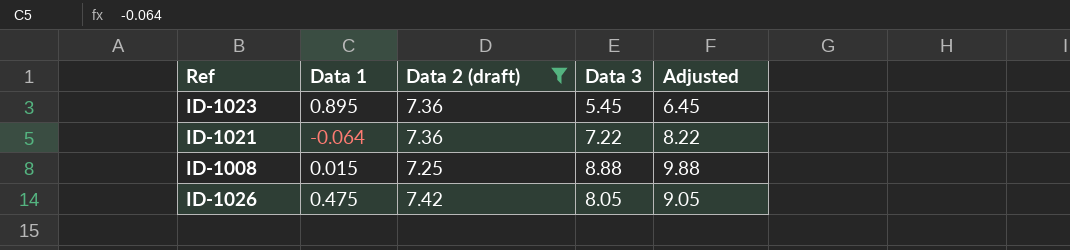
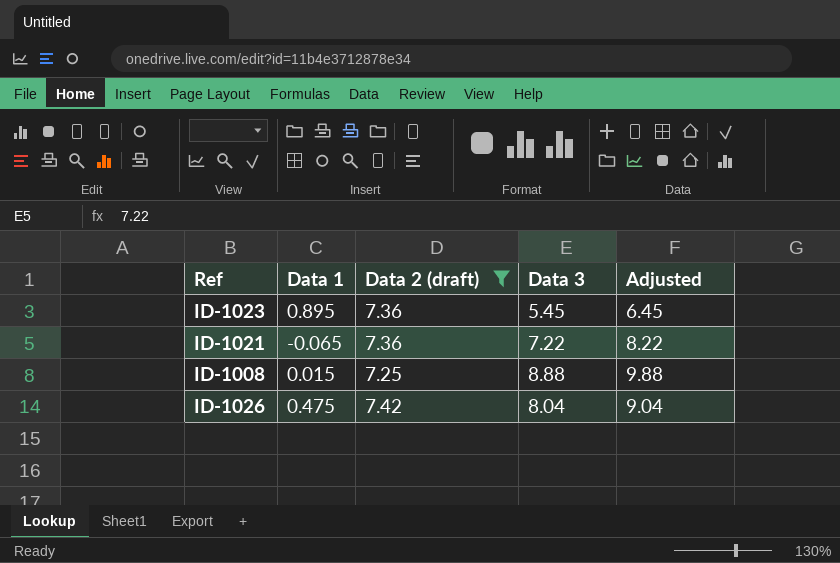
ID-1021 | Data 1: -0.064 -> -0.065
ID-1026 | Data 3: 8.05 -> 8.04
ID-1026 | Adjusted: 9.05 -> 9.04

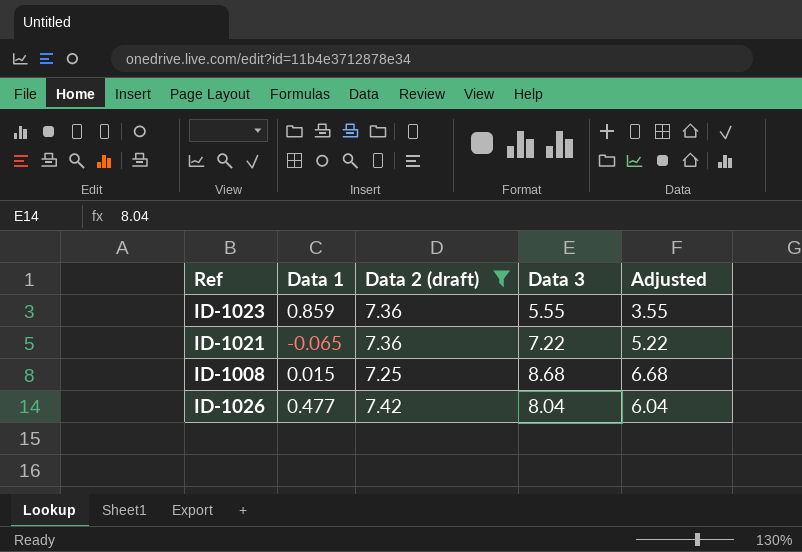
column Adjusted | formula: [Data 3] + 1 -> [Data 3] - 2
ID-1023 | Data 1: 0.895 -> 0.859
ID-1023 | Data 3: 5.45 -> 5.55
ID-1008 | Data 3: 8.88 -> 8.68
ID-1026 | Data 1: 0.475 -> 0.477

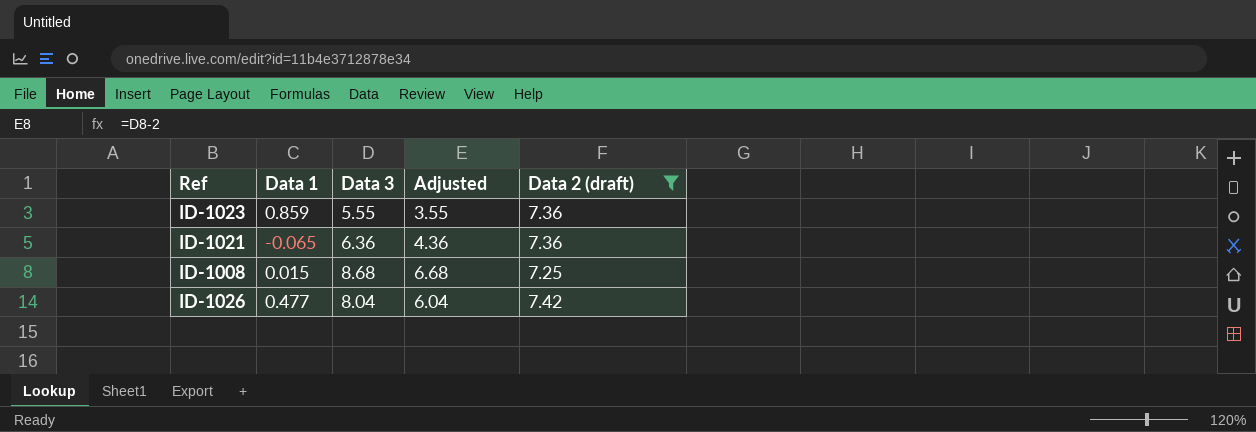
column Data 2 (draft) | position: 3 -> 5
ID-1021 | Data 3: 7.22 -> 6.36
ID-1021 | Adjusted: 5.22 -> 4.36

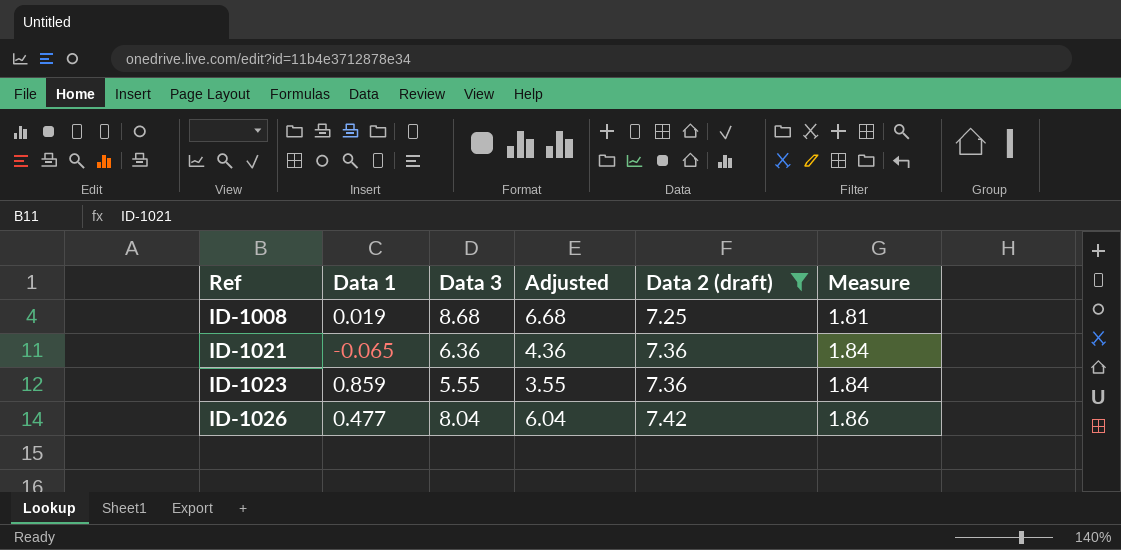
row order: none -> Ref ascending
column Measure | formula: none -> [Data 2 (draft)] * 0.25
ID-1008 | Data 1: 0.015 -> 0.019

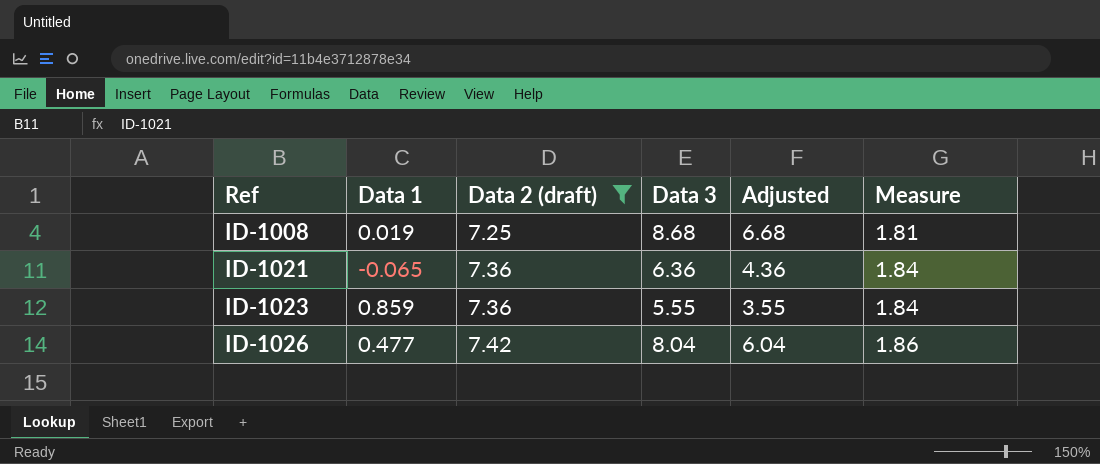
column Data 2 (draft) | position: 5 -> 3

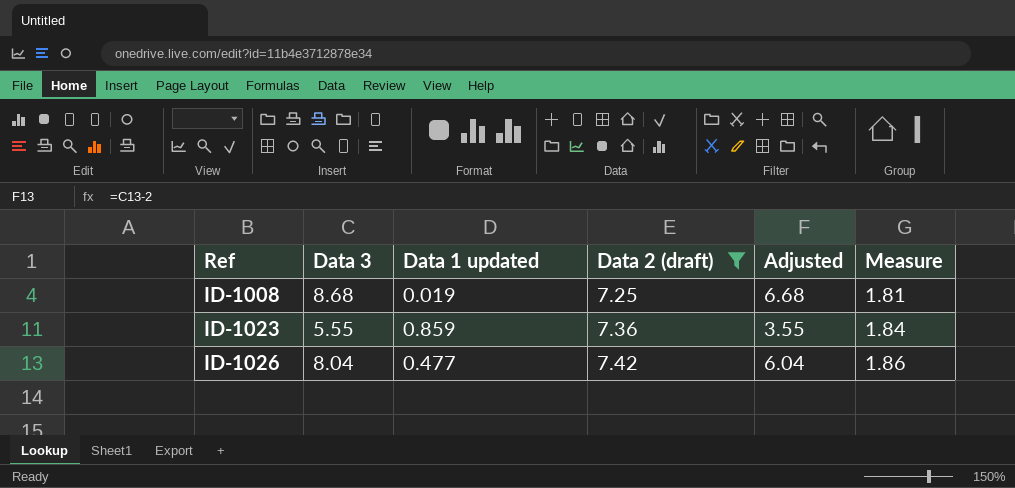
column Data 3 | position: 4 -> 2
column name: Data 1 -> Data 1 updated
row ID-1021: -0.065 | 7.36 | 6.36 | 4.36 | 1.84 -> none

